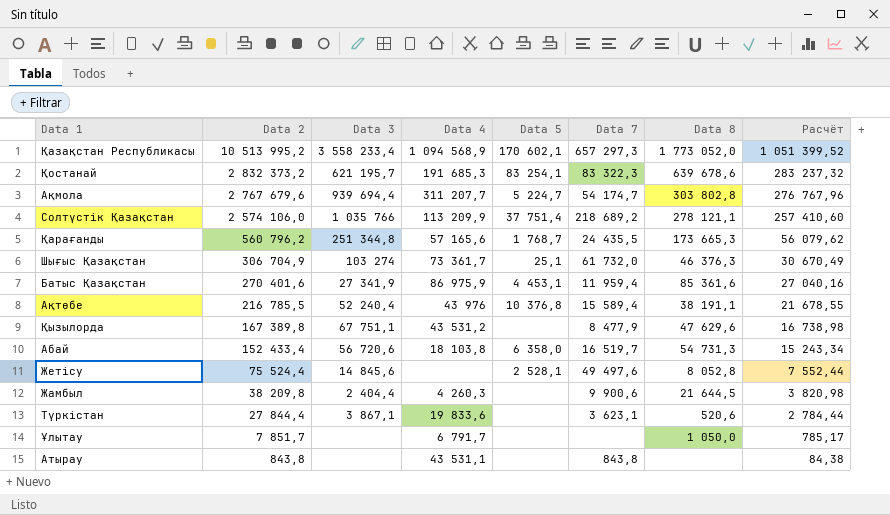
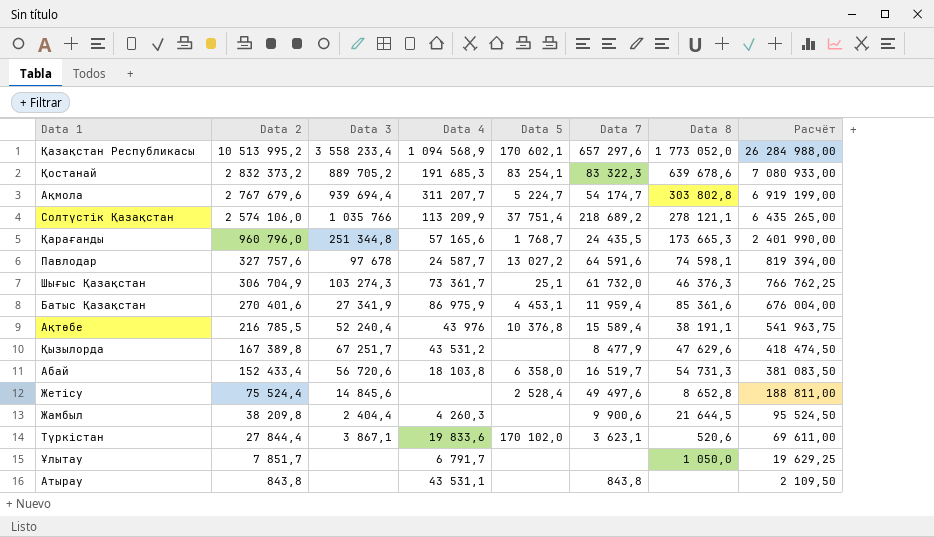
column Расчёт | formula: [Data 2] * 0,1 -> [Data 2] * 2,5
Қазақстан Республикасы | Data 7: 657 297,3 -> 657 297,6
Қостанай | Data 3: 621 195,7 -> 889 705,2
Қарағанды | Data 2: 560 796,2 -> 960 796,0
row Павлодар: none -> 327 757,6 | 97 678 | 24 587,7 | 13 027,2 | 64 591,6 | 74 598,1 | 819 394,00
Шығыс Қазақстан | Data 3: 103 274 -> 103 274,3
Қызылорда | Data 3: 67 751,1 -> 67 251,7
Жетісу | Data 5: 2 528,1 -> 2 528,4
Жетісу | Data 8: 8 052,8 -> 8 652,8
Түркістан | Data 5: none -> 170 102,0

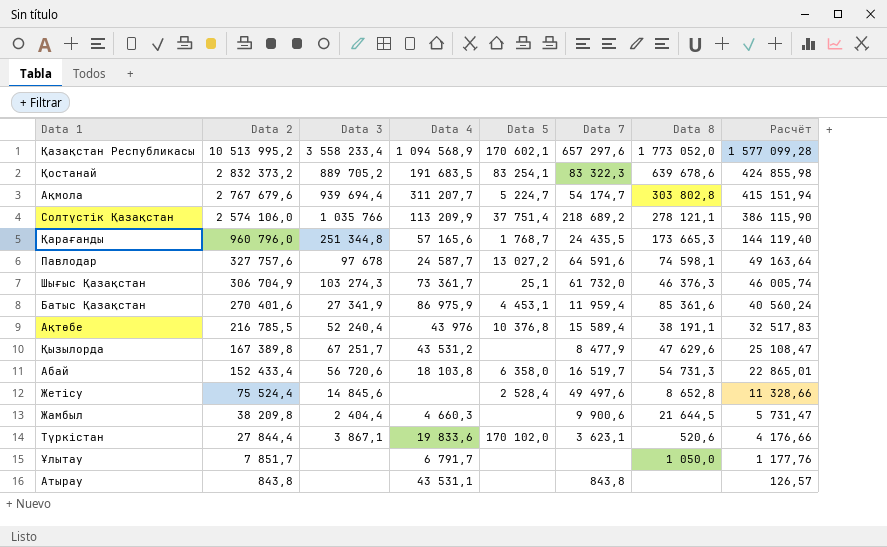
column Расчёт | formula: [Data 2] * 2,5 -> [Data 2] * 0,15
Қостанай | Data 4: 191 685,3 -> 191 683,5
Жамбыл | Data 4: 4 260,3 -> 4 660,3

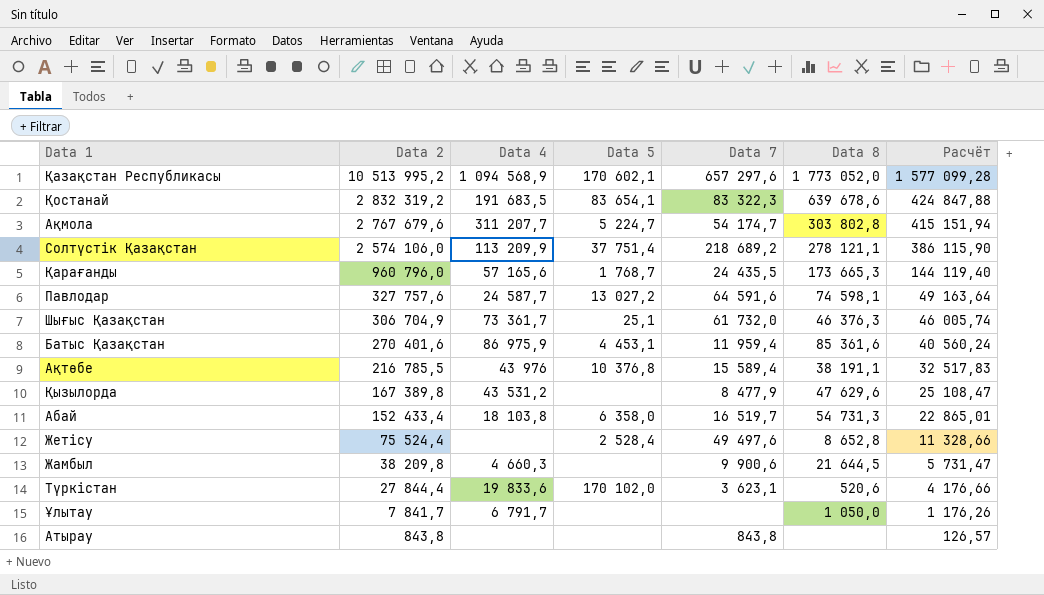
column Data 3 | position: 3 -> none
Қостанай | Data 2: 2 832 373,2 -> 2 832 319,2
Қостанай | Data 5: 83 254,1 -> 83 654,1
Қостанай | Расчёт: 424 855,98 -> 424 847,88
Ұлытау | Data 2: 7 851,7 -> 7 841,7
Ұлытау | Расчёт: 1 177,76 -> 1 176,26
Атырау | Data 4: 43 531,1 -> none

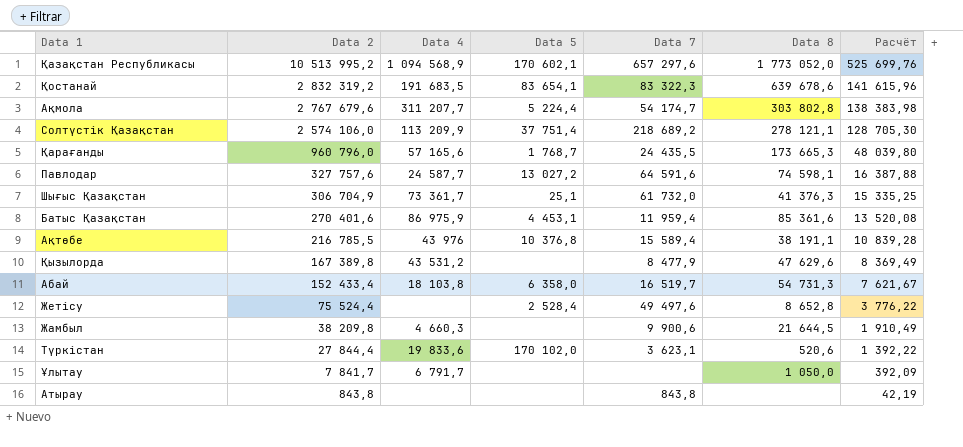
column Расчёт | formula: [Data 2] * 0,15 -> [Data 2] * 0,05
Ақмола | Data 5: 5 224,7 -> 5 224,4
Шығыс Қазақстан | Data 8: 46 376,3 -> 41 376,3

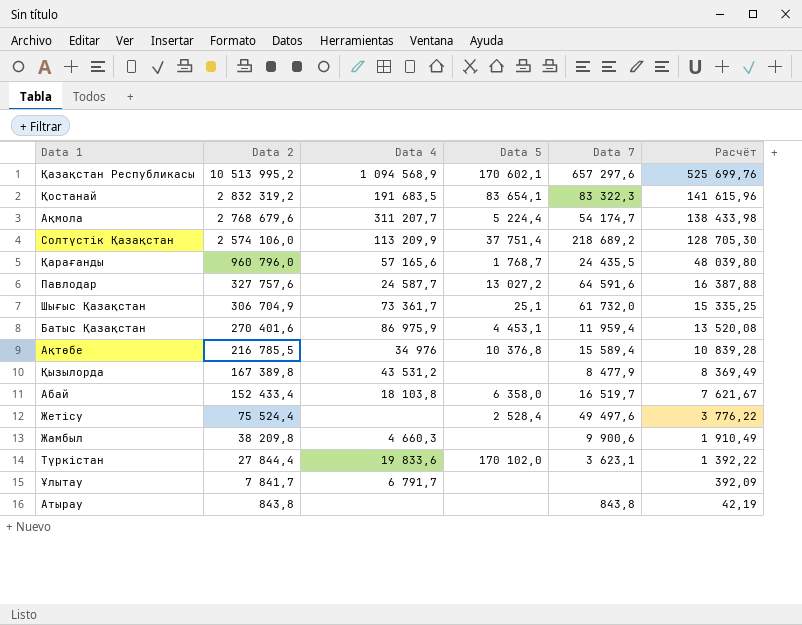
column Data 8 | position: 6 -> none
Ақмола | Data 2: 2 767 679,6 -> 2 768 679,6
Ақмола | Расчёт: 138 383,98 -> 138 433,98
Ақтөбе | Data 4: 43 976 -> 34 976

